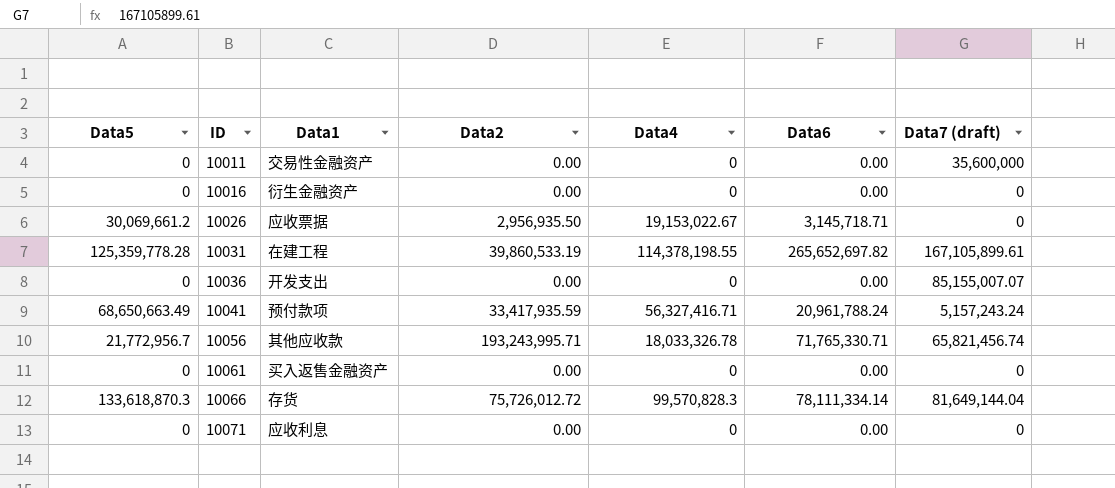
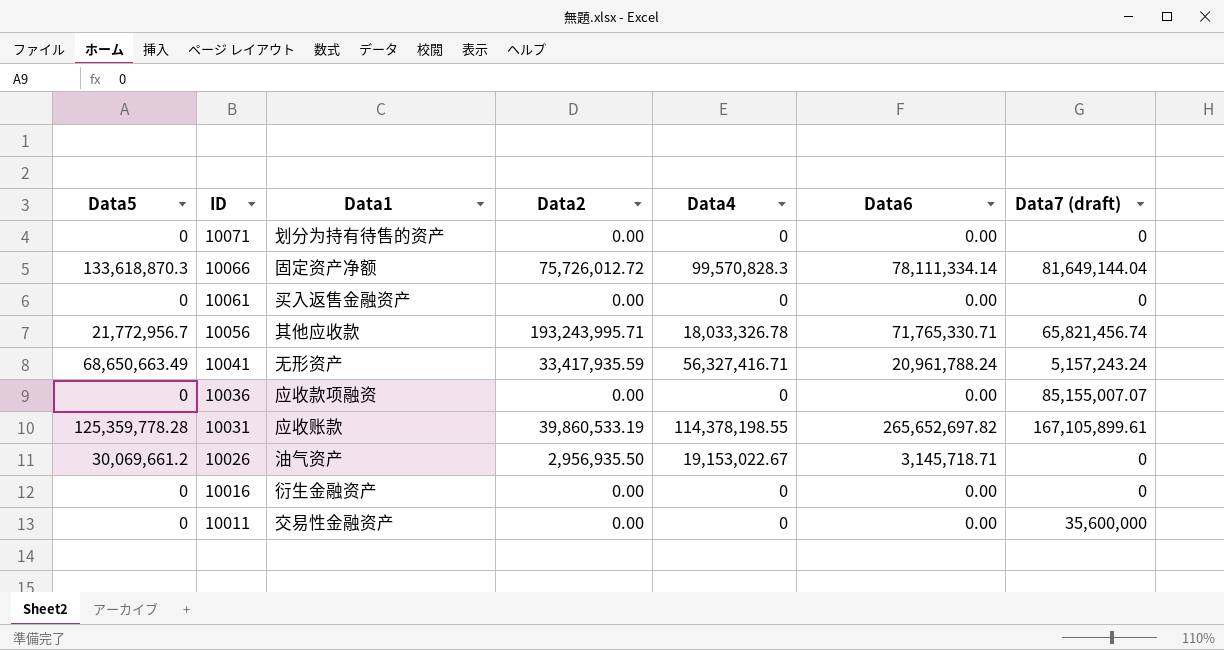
row order: ID ascending -> ID descending
10071 | Data1: 应收利息 -> 划分为持有待售的资产
10066 | Data1: 存货 -> 固定资产净额
10041 | Data1: 预付款项 -> 无形资产
10036 | Data1: 开发支出 -> 应收款项融资
10031 | Data1: 在建工程 -> 应收账款
10026 | Data1: 应收票据 -> 油气资产

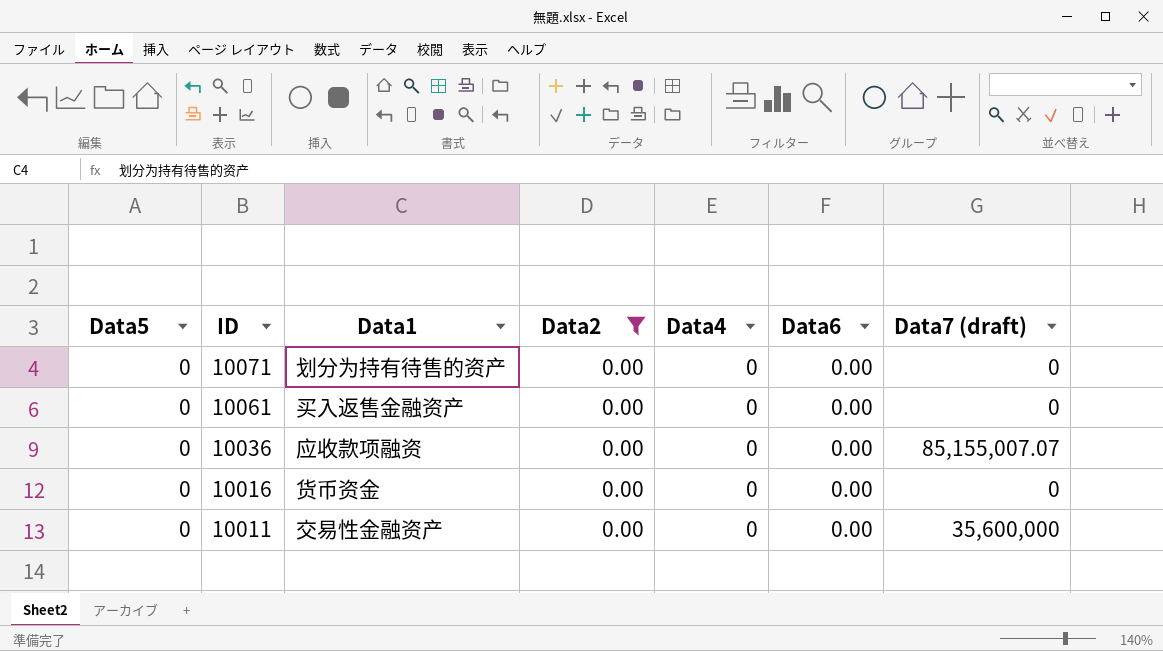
filter: none -> Data2 = 0.00
10016 | Data1: 衍生金融资产 -> 货币资金

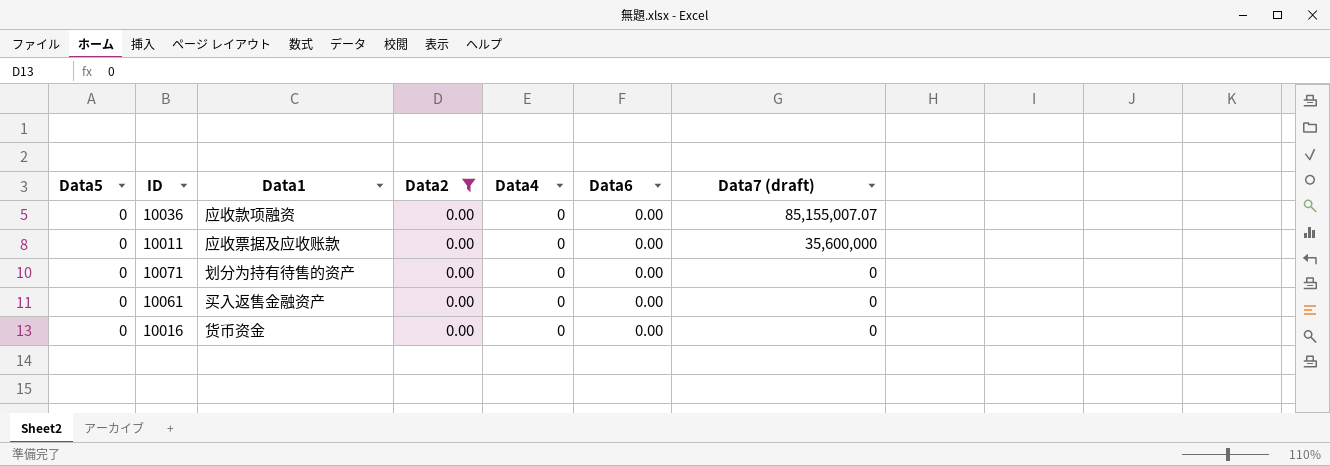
row order: ID descending -> Data7 (draft) descending
10011 | Data1: 交易性金融资产 -> 应收票据及应收账款

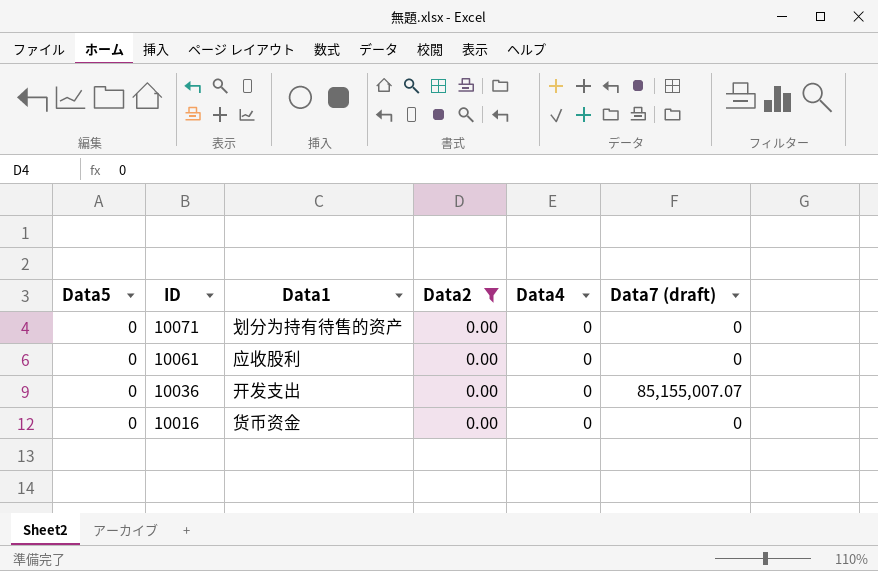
row order: Data7 (draft) descending -> ID descending
column Data6 | position: 6 -> none
row 10011: 0 | 应收票据及应收账款 | 0.00 | 0 | 0.00 | 35,600,000 -> none
10061 | Data1: 买入返售金融资产 -> 应收股利
10036 | Data1: 应收款项融资 -> 开发支出

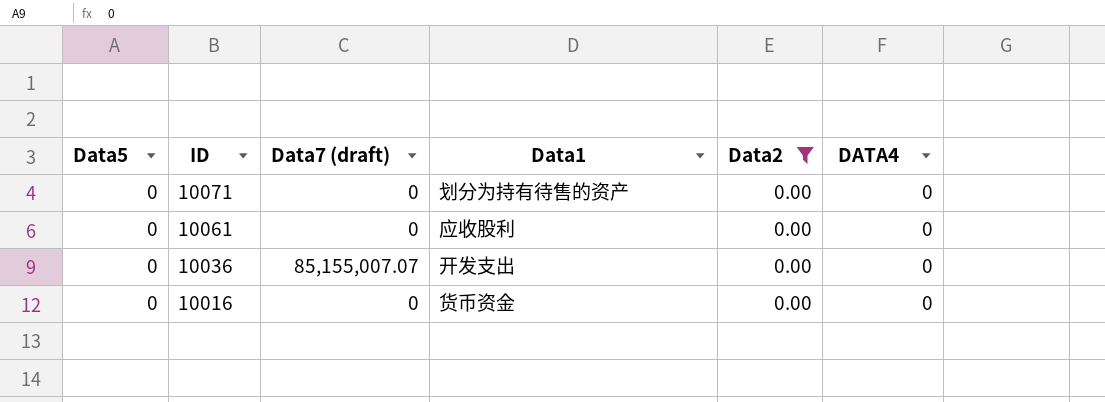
column Data7 (draft) | position: 6 -> 3
column name: Data4 -> DATA4

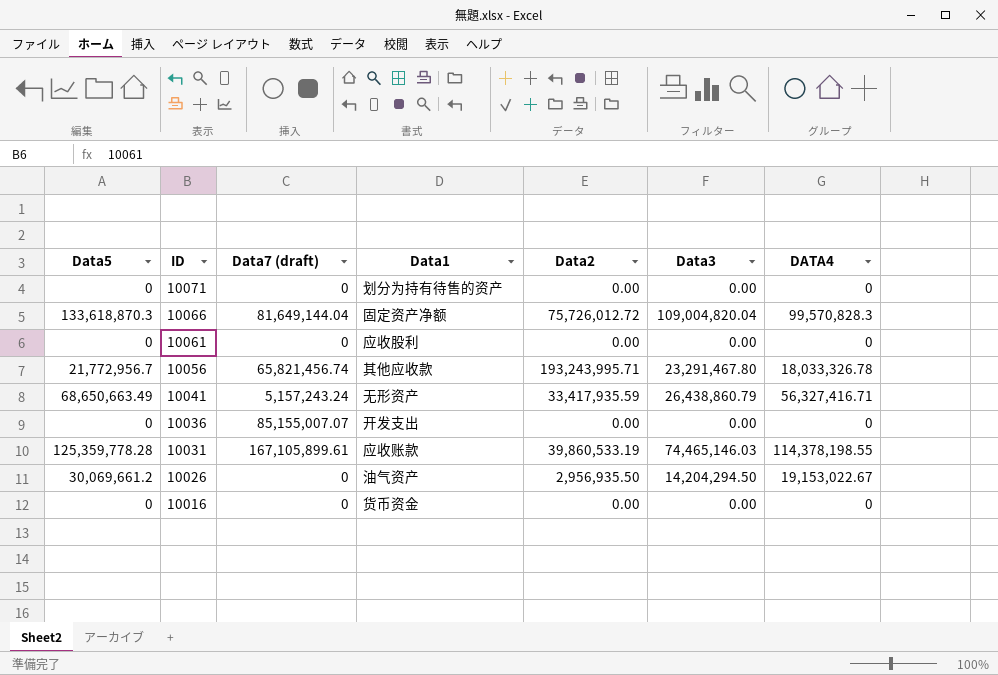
filter: Data2 = 0.00 -> none
column Data3 | position: none -> 6

